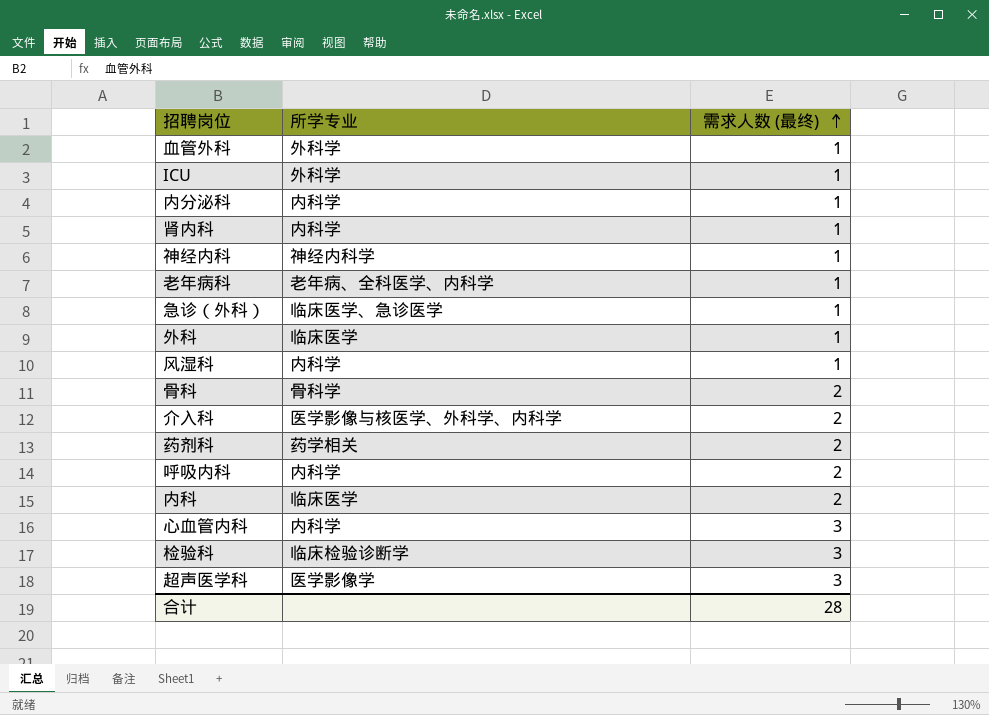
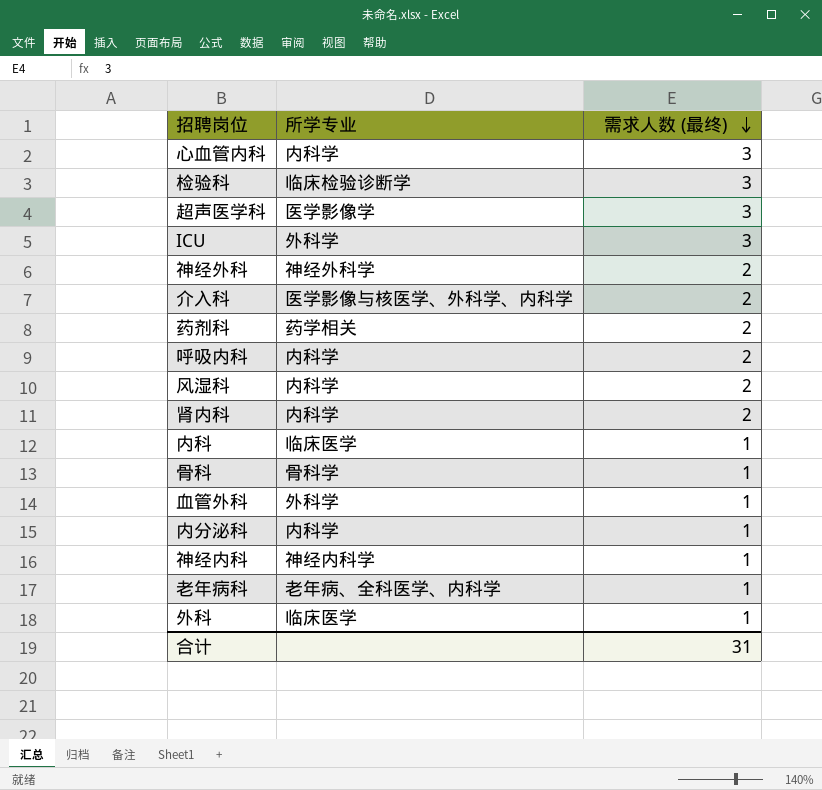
row order: 需求人数 (最终) ascending -> 需求人数 (最终) descending
row 急诊（外科）: 临床医学、急诊医学 | 1 -> none
ICU | 需求人数 (最终): 1 -> 3
row 神经外科: none -> 神经外科学 | 2
风湿科 | 需求人数 (最终): 1 -> 2
肾内科 | 需求人数 (最终): 1 -> 2
内科 | 需求人数 (最终): 2 -> 1
骨科 | 需求人数 (最终): 2 -> 1
合计 | 需求人数 (最终): 28 -> 31

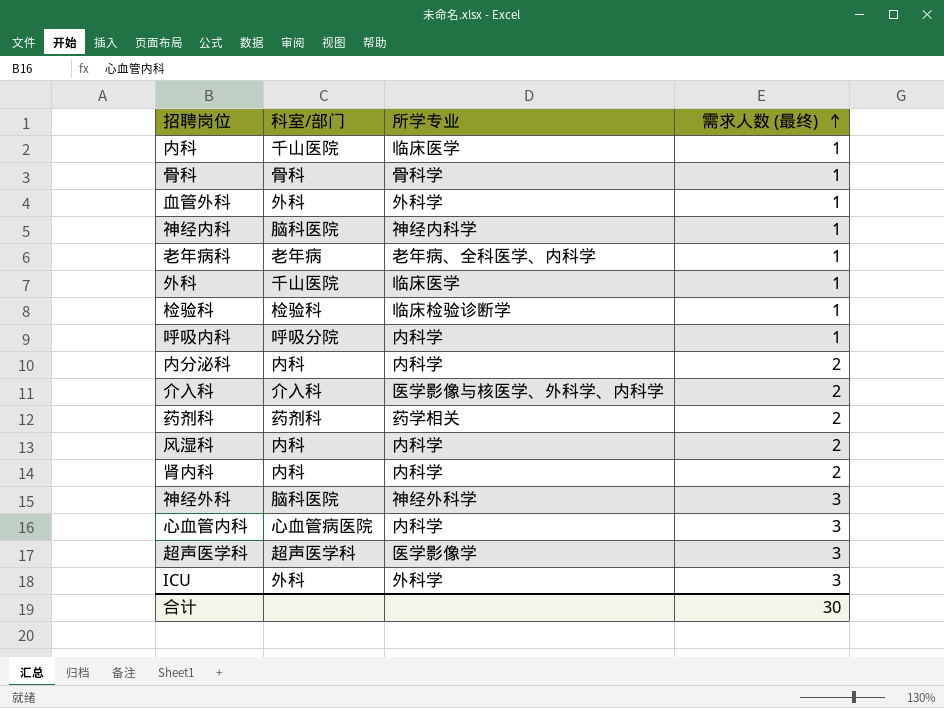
row order: 需求人数 (最终) descending -> 需求人数 (最终) ascending
column 科室/部门 | position: none -> 2
检验科 | 需求人数 (最终): 3 -> 1
呼吸内科 | 需求人数 (最终): 2 -> 1
内分泌科 | 需求人数 (最终): 1 -> 2
神经外科 | 需求人数 (最终): 2 -> 3
合计 | 需求人数 (最终): 31 -> 30

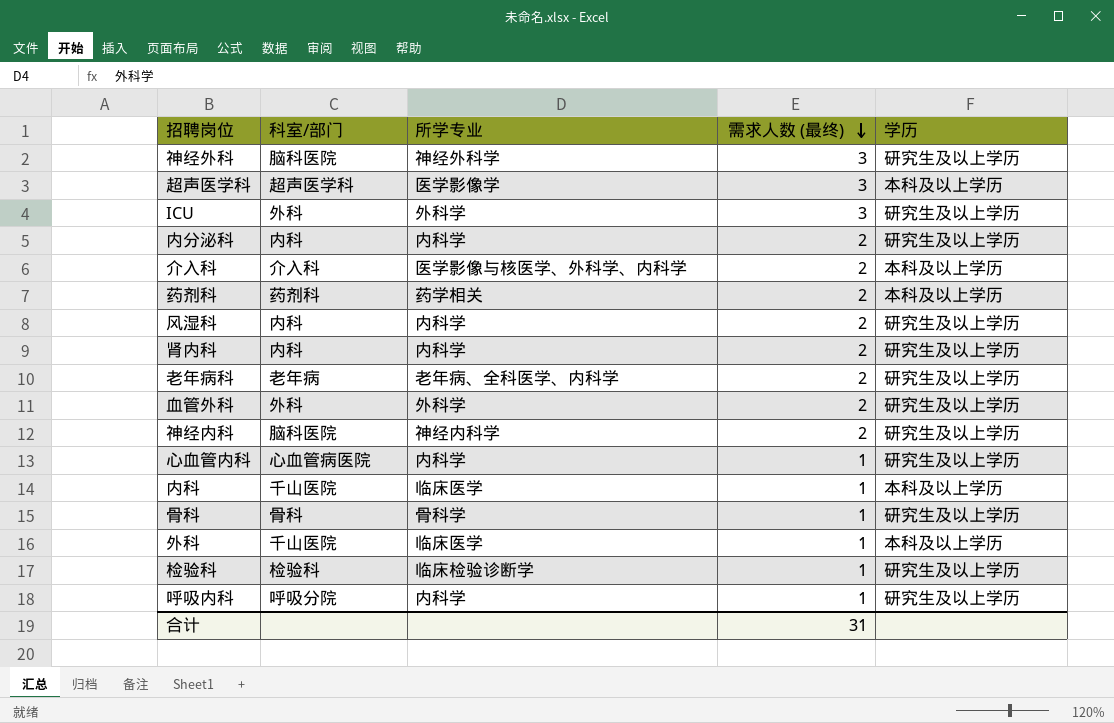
row order: 需求人数 (最终) ascending -> 需求人数 (最终) descending
column 学历 | position: none -> 5
老年病科 | 需求人数 (最终): 1 -> 2
血管外科 | 需求人数 (最终): 1 -> 2
神经内科 | 需求人数 (最终): 1 -> 2
心血管内科 | 需求人数 (最终): 3 -> 1
合计 | 需求人数 (最终): 30 -> 31

